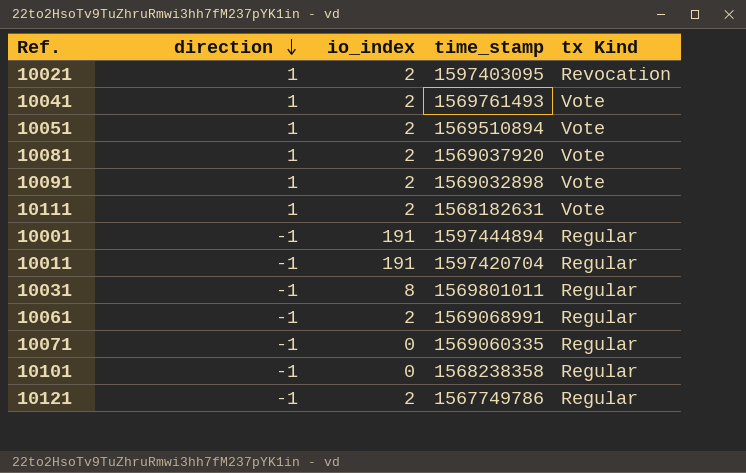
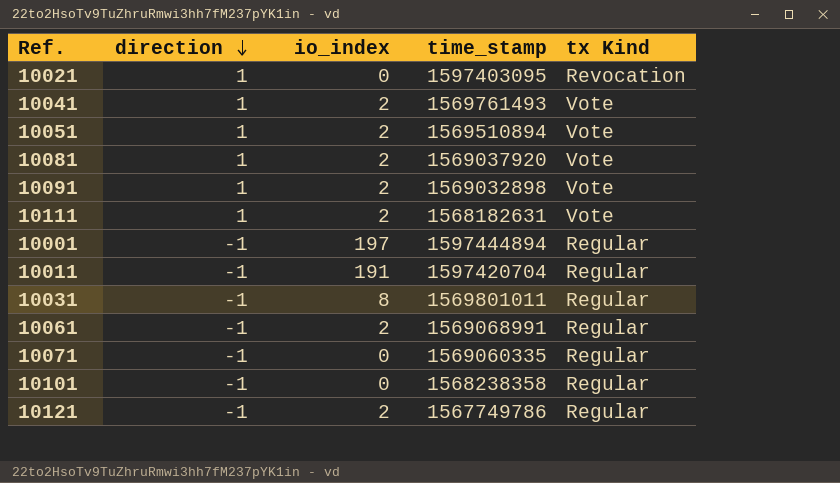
10021 | io_index: 2 -> 0
10001 | io_index: 191 -> 197

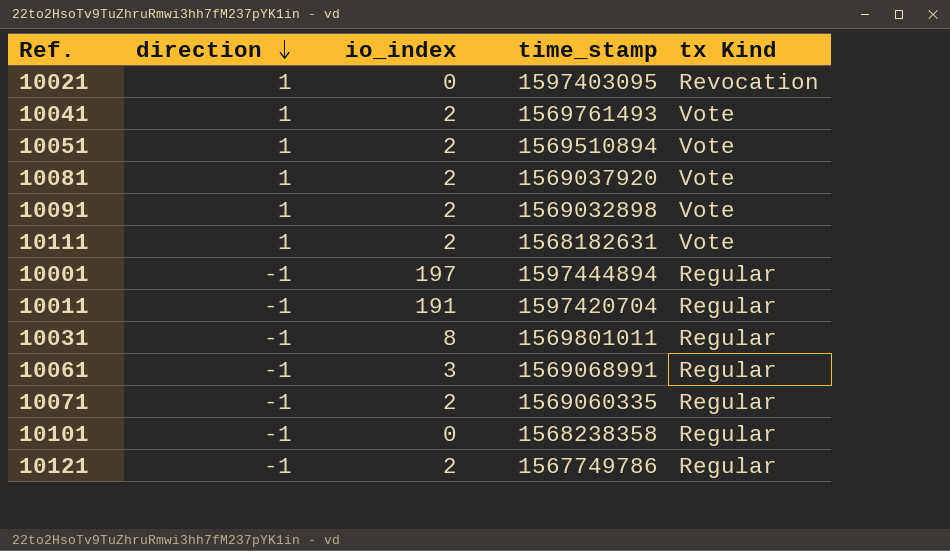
10061 | io_index: 2 -> 3
10071 | io_index: 0 -> 2

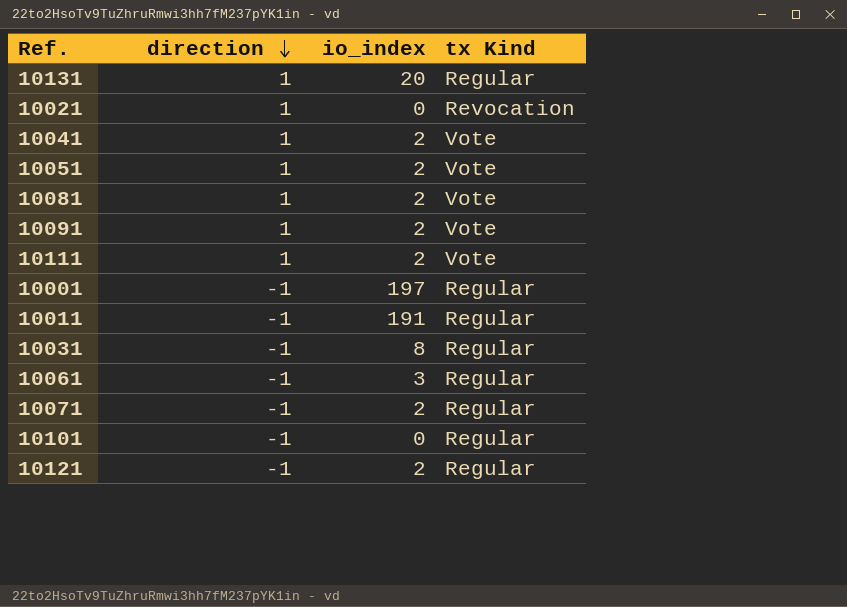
column time_stamp | position: 4 -> none
row 10131: none -> 1 | 20 | Regular

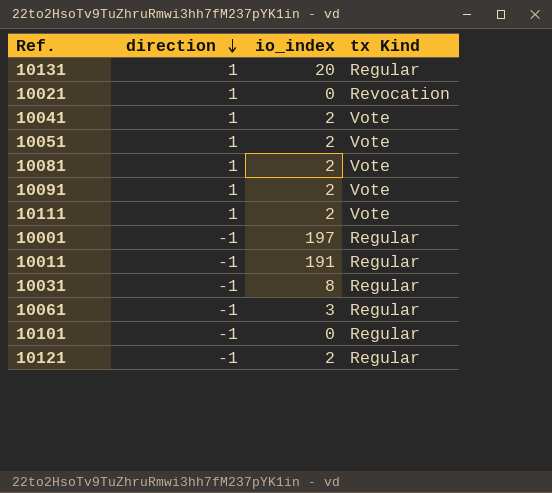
row 10071: -1 | 2 | Regular -> none

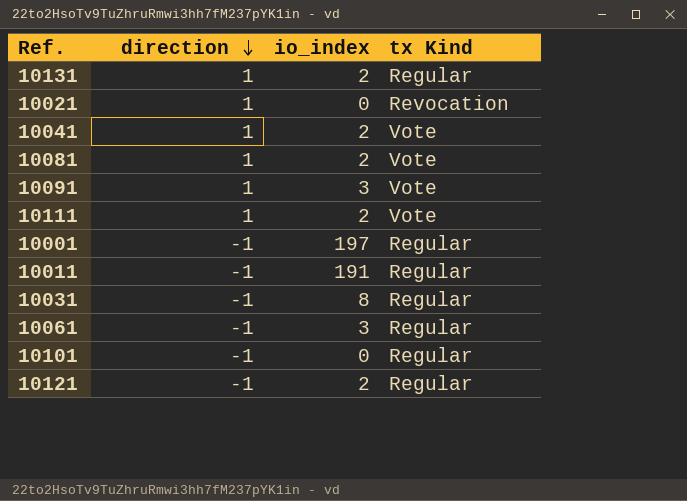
row 10051: 1 | 2 | Vote -> none
10131 | io_index: 20 -> 2
10091 | io_index: 2 -> 3

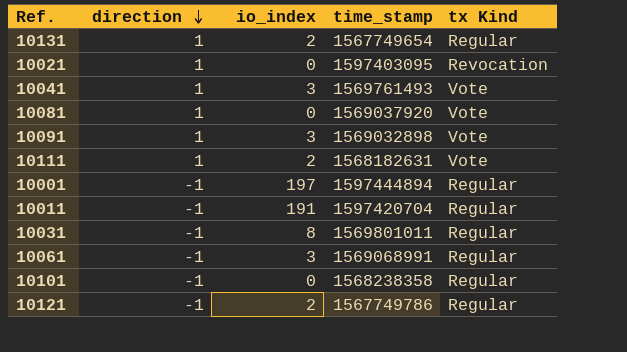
column time_stamp | position: none -> 4
10041 | io_index: 2 -> 3
10081 | io_index: 2 -> 0

